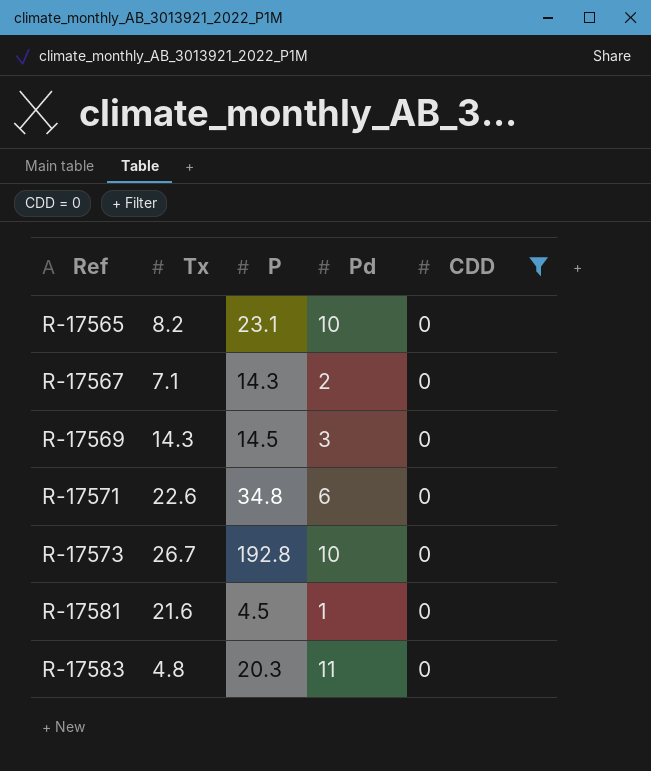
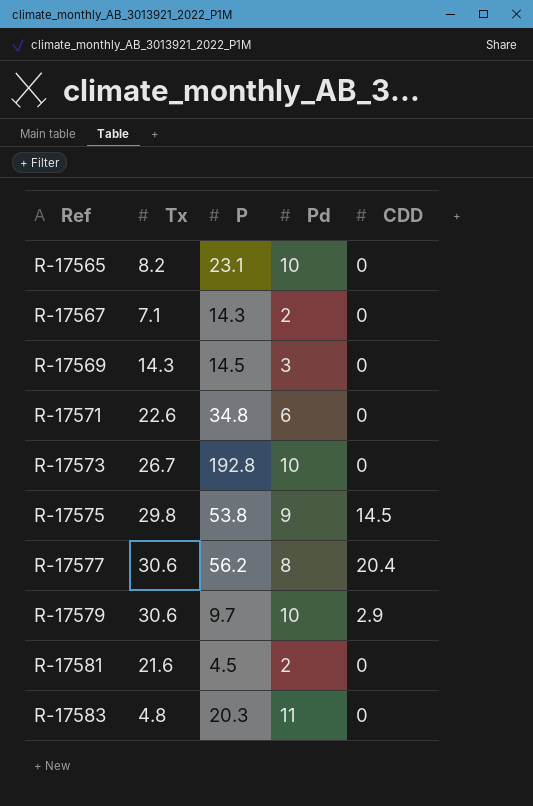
filter: CDD = 0 -> none
R-17581 | Pd: 1 -> 2

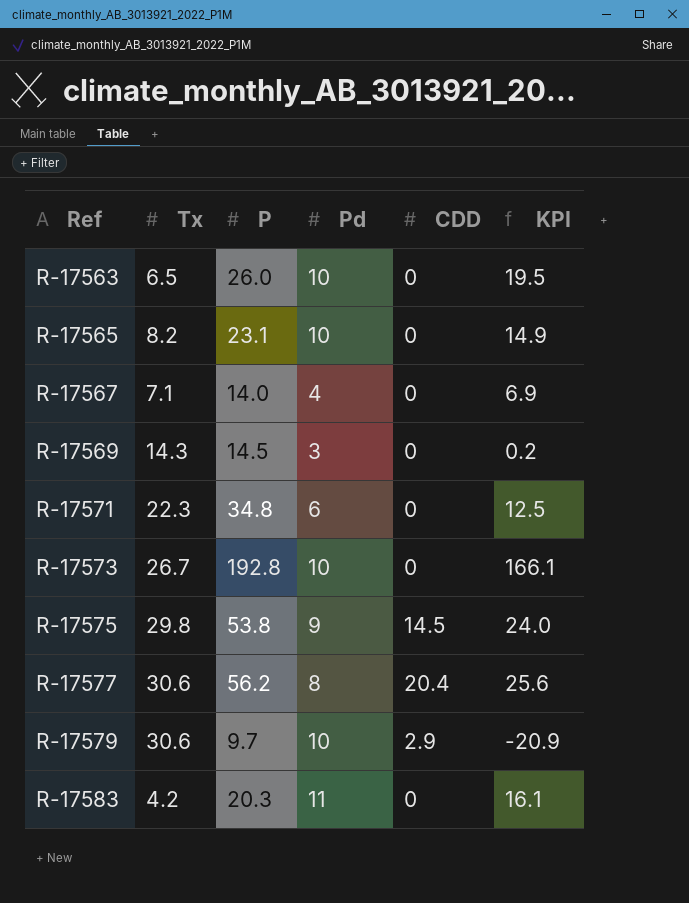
column KPI | formula: none -> [P] - [Tx]
row R-17581: 21.6 | 4.5 | 2 | 0 -> none
row R-17563: none -> 6.5 | 26.0 | 10 | 0 | 19.5
R-17567 | P: 14.3 -> 14.0
R-17567 | Pd: 2 -> 4
R-17571 | Tx: 22.6 -> 22.3
R-17583 | Tx: 4.8 -> 4.2

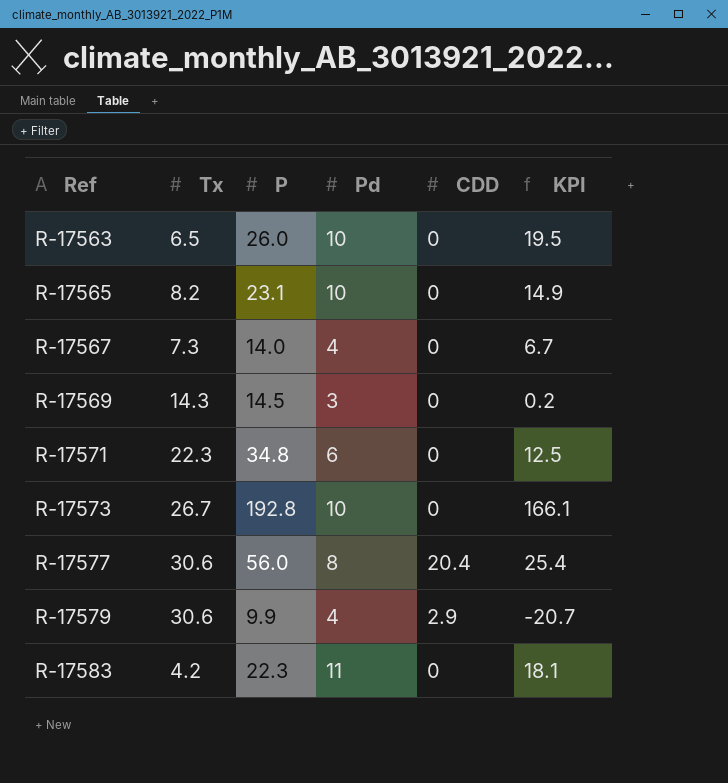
row R-17575: 29.8 | 53.8 | 9 | 14.5 | 24.0 -> none
R-17567 | Tx: 7.1 -> 7.3
R-17567 | KPI: 6.9 -> 6.7
R-17577 | P: 56.2 -> 56.0
R-17577 | KPI: 25.6 -> 25.4
R-17579 | P: 9.7 -> 9.9
R-17579 | Pd: 10 -> 4
R-17579 | KPI: -20.9 -> -20.7
R-17583 | P: 20.3 -> 22.3
R-17583 | KPI: 16.1 -> 18.1

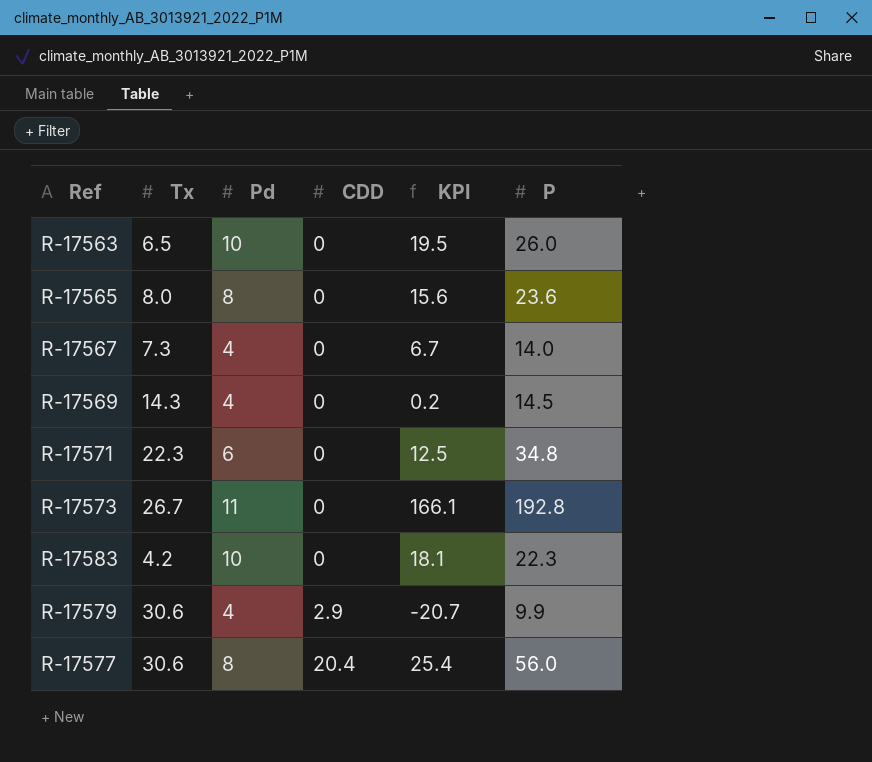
row order: Ref ascending -> CDD ascending
column P | position: 3 -> 6
R-17565 | Tx: 8.2 -> 8.0
R-17565 | Pd: 10 -> 8
R-17565 | KPI: 14.9 -> 15.6
R-17565 | P: 23.1 -> 23.6
R-17569 | Pd: 3 -> 4
R-17573 | Pd: 10 -> 11
R-17583 | Pd: 11 -> 10

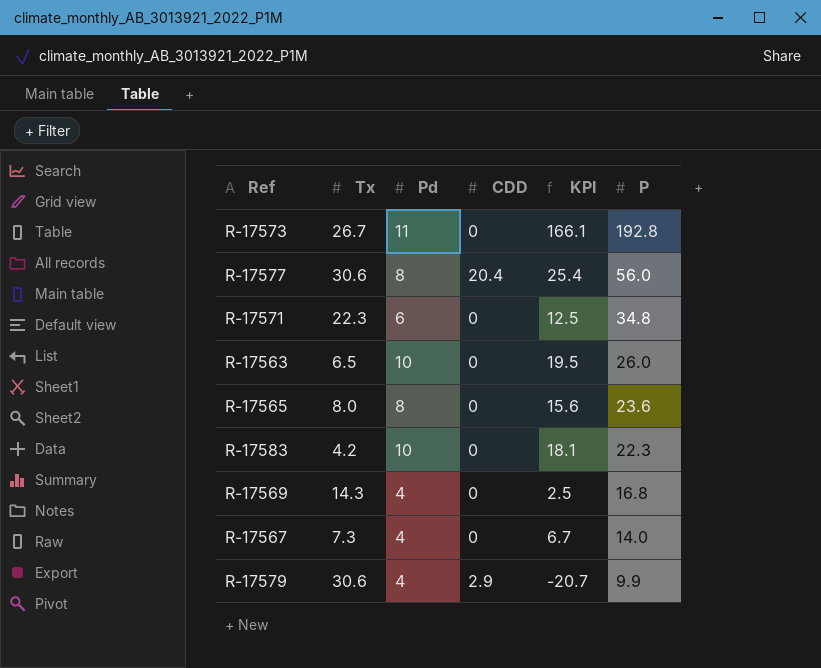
row order: CDD ascending -> P descending
R-17569 | KPI: 0.2 -> 2.5
R-17569 | P: 14.5 -> 16.8

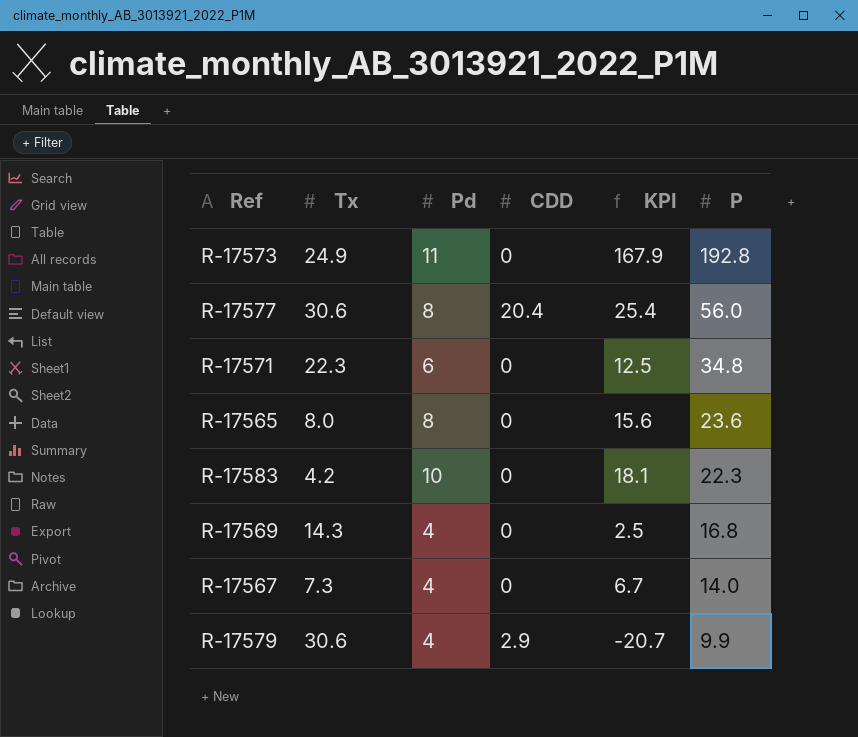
row R-17563: 6.5 | 10 | 0 | 19.5 | 26.0 -> none
R-17573 | Tx: 26.7 -> 24.9
R-17573 | KPI: 166.1 -> 167.9

